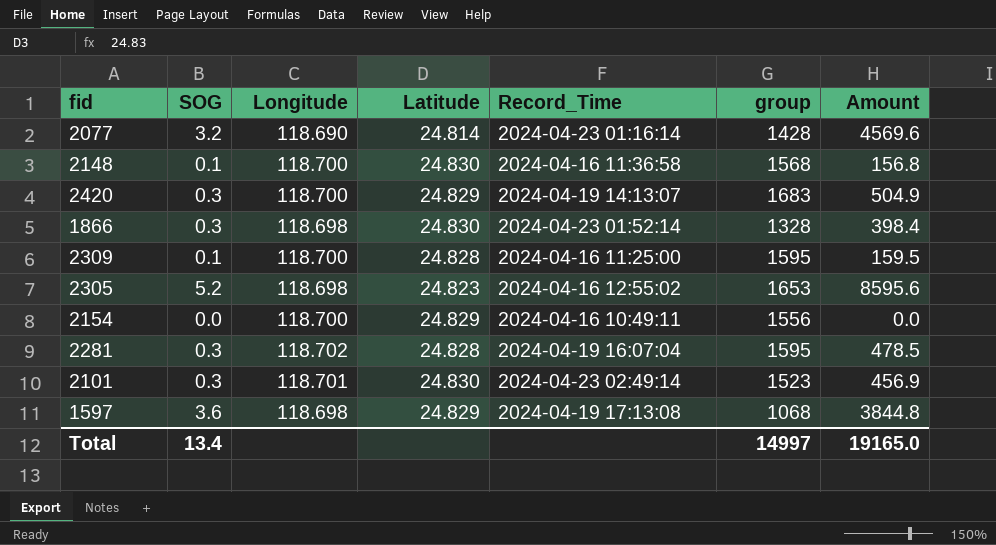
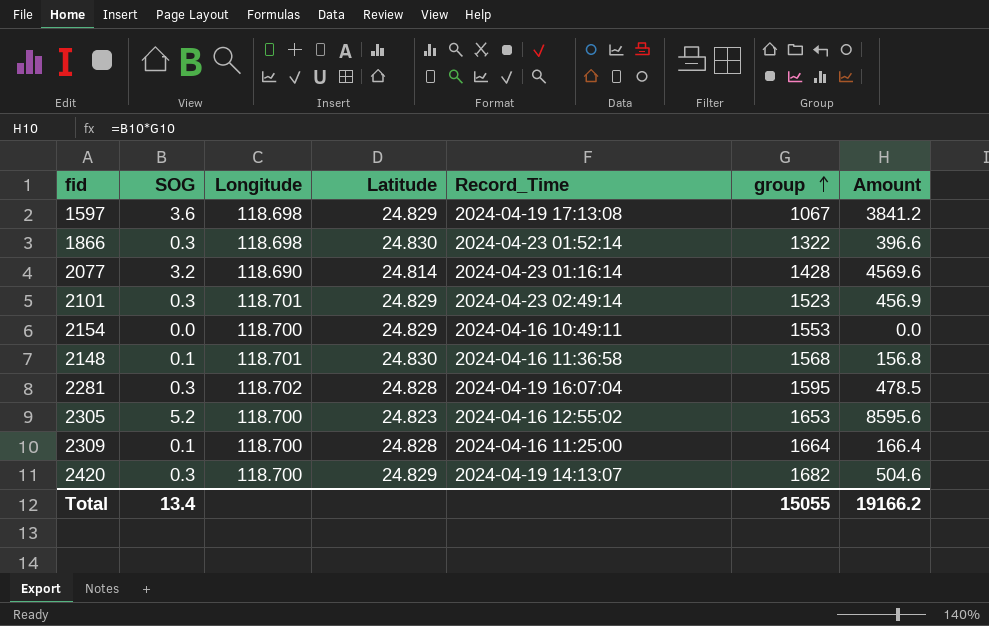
row order: none -> group ascending
1597 | group: 1068 -> 1067
1597 | Amount: 3844.8 -> 3841.2
1866 | group: 1328 -> 1322
1866 | Amount: 398.4 -> 396.6
2101 | Latitude: 24.830 -> 24.829
2154 | group: 1556 -> 1553
2148 | Longitude: 118.700 -> 118.701
2305 | Longitude: 118.698 -> 118.700
2309 | group: 1595 -> 1664
2309 | Amount: 159.5 -> 166.4
2420 | group: 1683 -> 1682
2420 | Amount: 504.9 -> 504.6
Total | group: 14997 -> 15055
Total | Amount: 19165.0 -> 19166.2

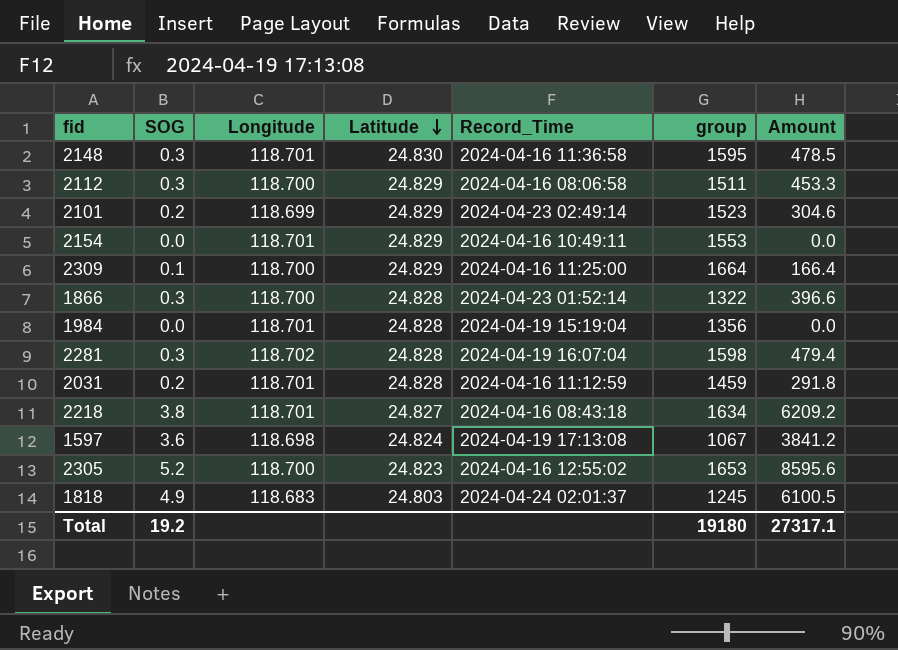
row order: group ascending -> Latitude descending
row 2077: 3.2 | 118.690 | 24.814 | 2024-04-23 01:16:14 | 1428 | 4569.6 -> none
row 2420: 0.3 | 118.700 | 24.829 | 2024-04-19 14:13:07 | 1682 | 504.6 -> none
2148 | SOG: 0.1 -> 0.3
2148 | group: 1568 -> 1595
2148 | Amount: 156.8 -> 478.5
row 2112: none -> 0.3 | 118.700 | 24.829 | 2024-04-16 08:06:58 | 1511 | 453.3
2101 | SOG: 0.3 -> 0.2
2101 | Longitude: 118.701 -> 118.699
2101 | Amount: 456.9 -> 304.6
2154 | Longitude: 118.700 -> 118.701
2309 | Latitude: 24.828 -> 24.829
1866 | Longitude: 118.698 -> 118.700
1866 | Latitude: 24.830 -> 24.828
row 1984: none -> 0.0 | 118.701 | 24.828 | 2024-04-19 15:19:04 | 1356 | 0.0
2281 | group: 1595 -> 1598
2281 | Amount: 478.5 -> 479.4
row 2031: none -> 0.2 | 118.701 | 24.828 | 2024-04-16 11:12:59 | 1459 | 291.8
row 2218: none -> 3.8 | 118.701 | 24.827 | 2024-04-16 08:43:18 | 1634 | 6209.2
1597 | Latitude: 24.829 -> 24.824
row 1818: none -> 4.9 | 118.683 | 24.803 | 2024-04-24 02:01:37 | 1245 | 6100.5
Total | SOG: 13.4 -> 19.2
Total | group: 15055 -> 19180
Total | Amount: 19166.2 -> 27317.1

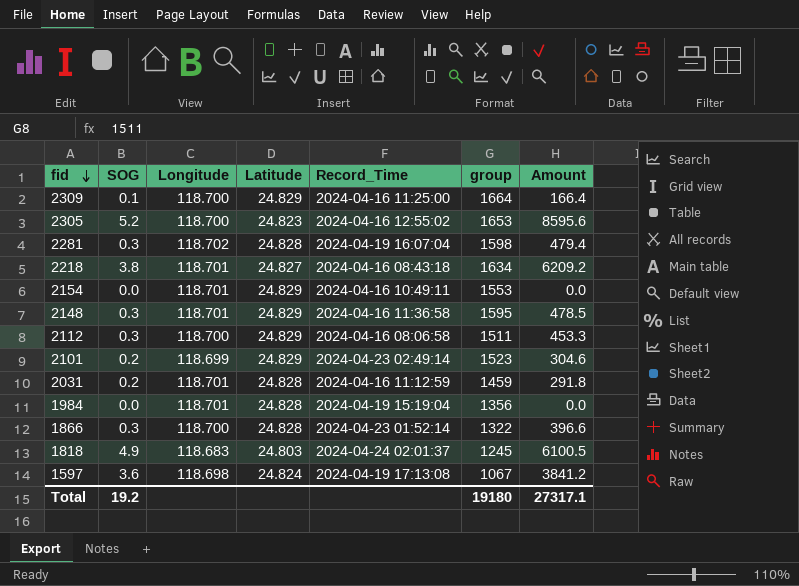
row order: Latitude descending -> fid descending
2148 | Latitude: 24.830 -> 24.829

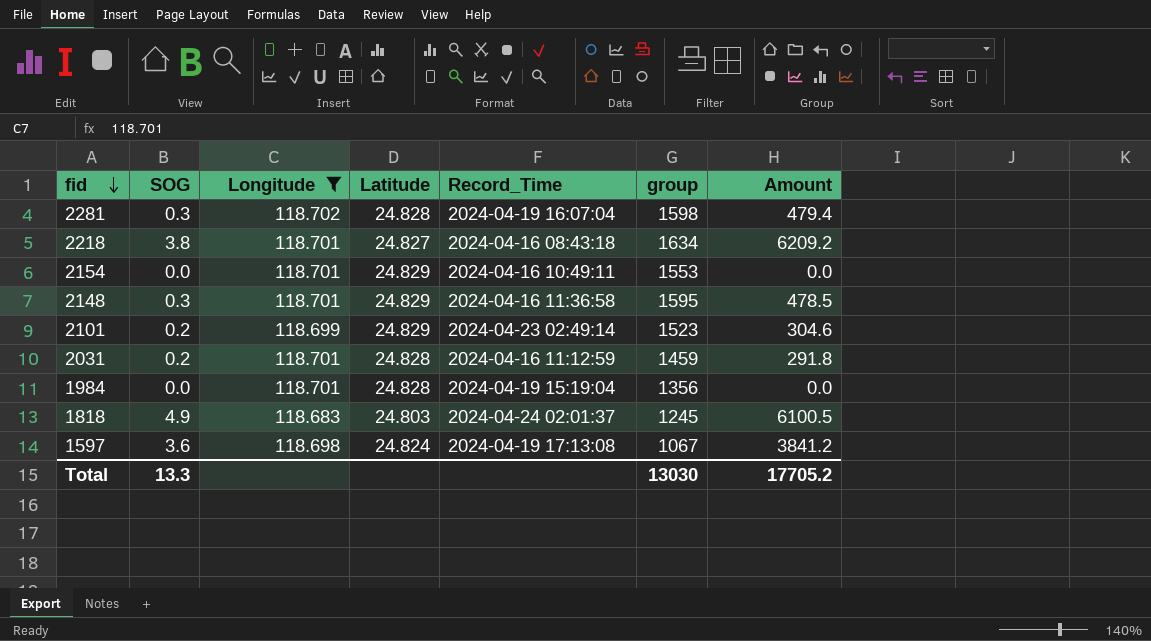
filter: none -> Longitude != 118.700
Total | SOG: 19.2 -> 13.3
Total | group: 19180 -> 13030
Total | Amount: 27317.1 -> 17705.2

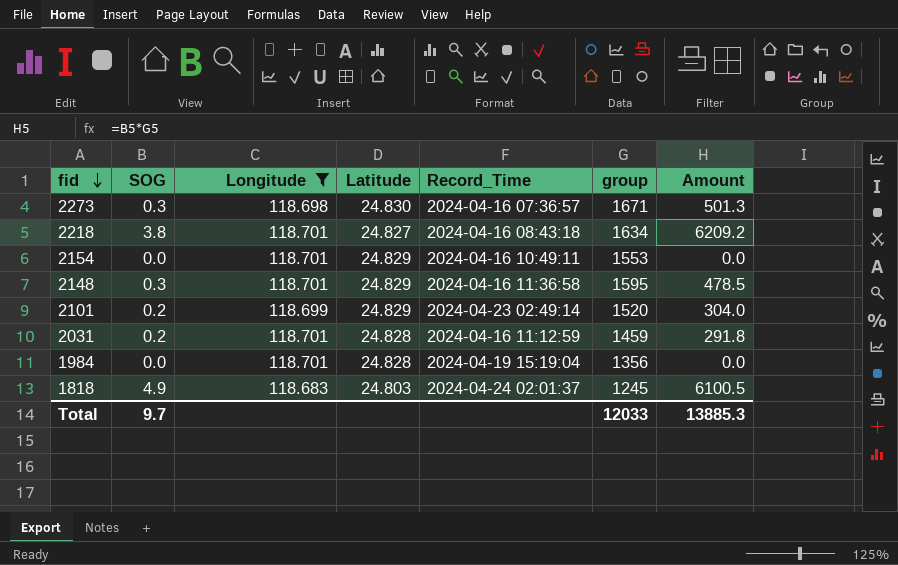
row 2281: 0.3 | 118.702 | 24.828 | 2024-04-19 16:07:04 | 1598 | 479.4 -> none
row 1597: 3.6 | 118.698 | 24.824 | 2024-04-19 17:13:08 | 1067 | 3841.2 -> none
row 2273: none -> 0.3 | 118.698 | 24.830 | 2024-04-16 07:36:57 | 1671 | 501.3
2101 | group: 1523 -> 1520
2101 | Amount: 304.6 -> 304.0
Total | SOG: 13.3 -> 9.7
Total | group: 13030 -> 12033
Total | Amount: 17705.2 -> 13885.3

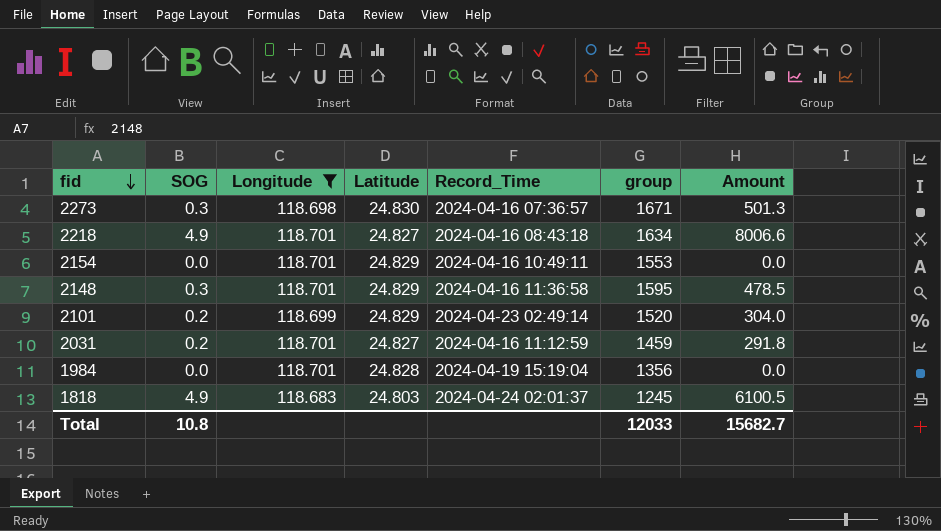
2218 | SOG: 3.8 -> 4.9
2218 | Amount: 6209.2 -> 8006.6
2031 | Latitude: 24.828 -> 24.827
Total | SOG: 9.7 -> 10.8
Total | Amount: 13885.3 -> 15682.7

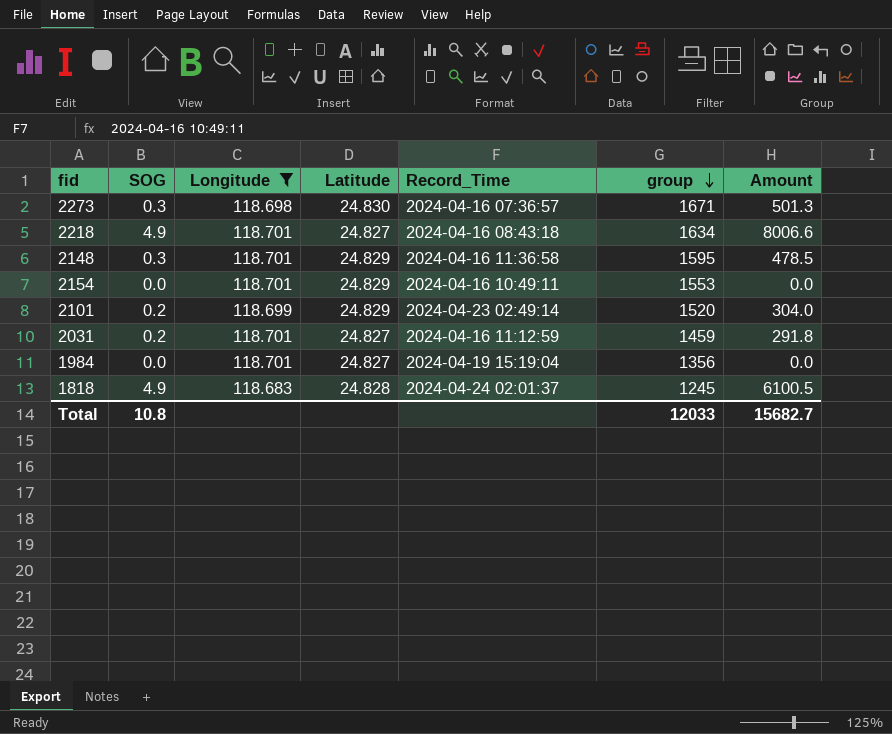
row order: fid descending -> group descending
1984 | Latitude: 24.828 -> 24.827
1818 | Latitude: 24.803 -> 24.828

